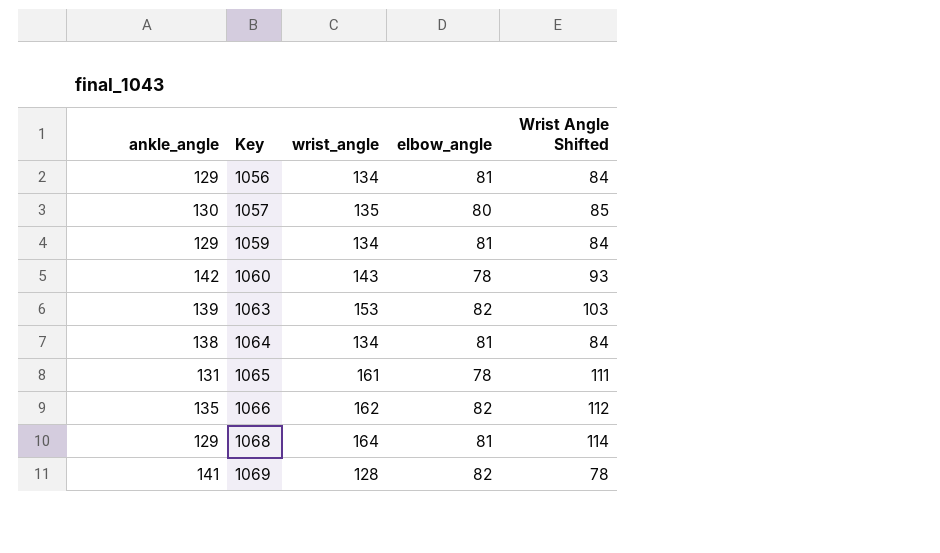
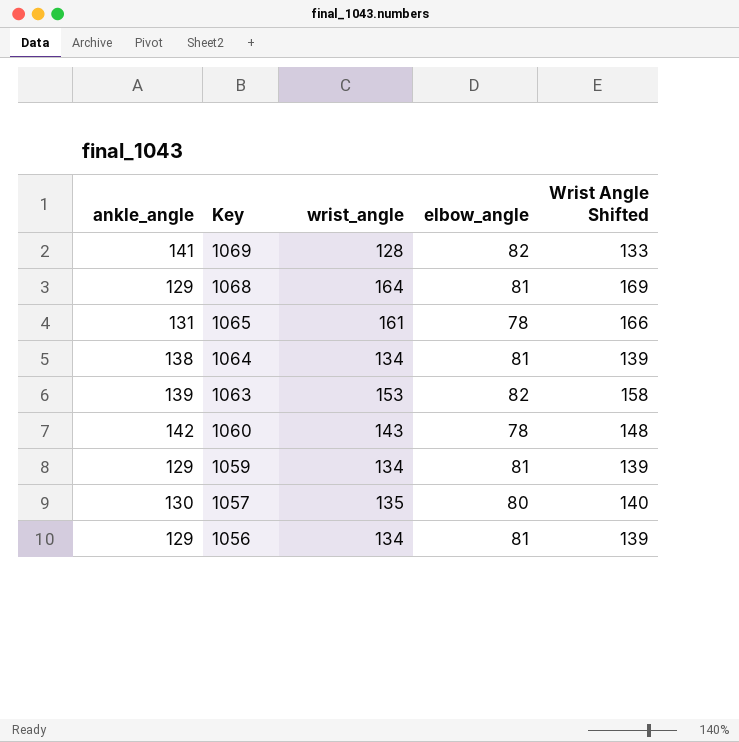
row order: Key ascending -> Key descending
column Wrist Angle Shifted | formula: [wrist_angle] - 50 -> [wrist_angle] + 5
row 1066: 135 | 162 | 82 | 112 -> none

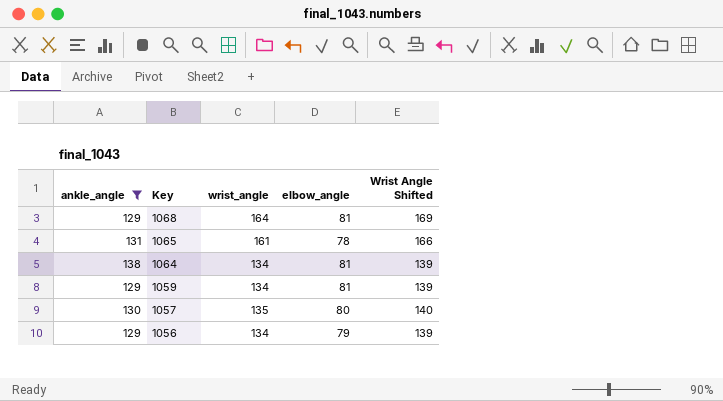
filter: none -> ankle_angle <= 138
1056 | elbow_angle: 81 -> 79

